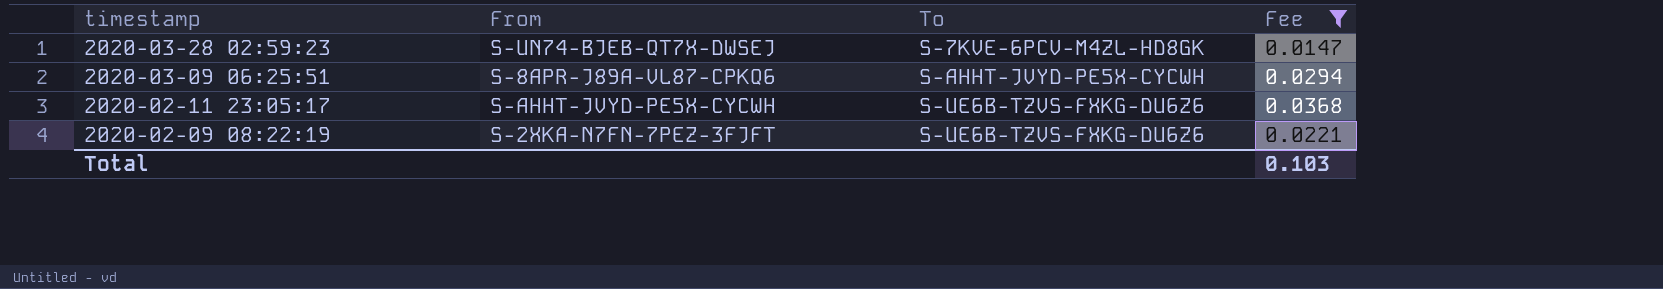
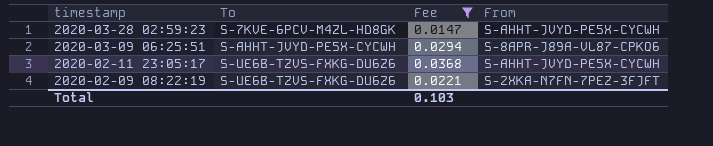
column From | position: 2 -> 4
2020-03-28 02:59:23 | From: S-UN74-BJEB-QT7X-DWSEJ -> S-AHHT-JVYD-PE5X-CYCWH

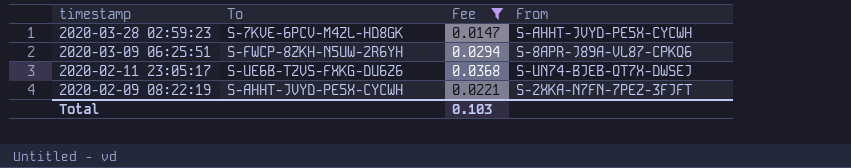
2020-03-09 06:25:51 | To: S-AHHT-JVYD-PE5X-CYCWH -> S-FWCP-8ZKH-N5UW-2R6YH
2020-02-11 23:05:17 | From: S-AHHT-JVYD-PE5X-CYCWH -> S-UN74-BJEB-QT7X-DWSEJ
2020-02-09 08:22:19 | To: S-UE6B-TZVS-FXKG-DU6Z6 -> S-AHHT-JVYD-PE5X-CYCWH

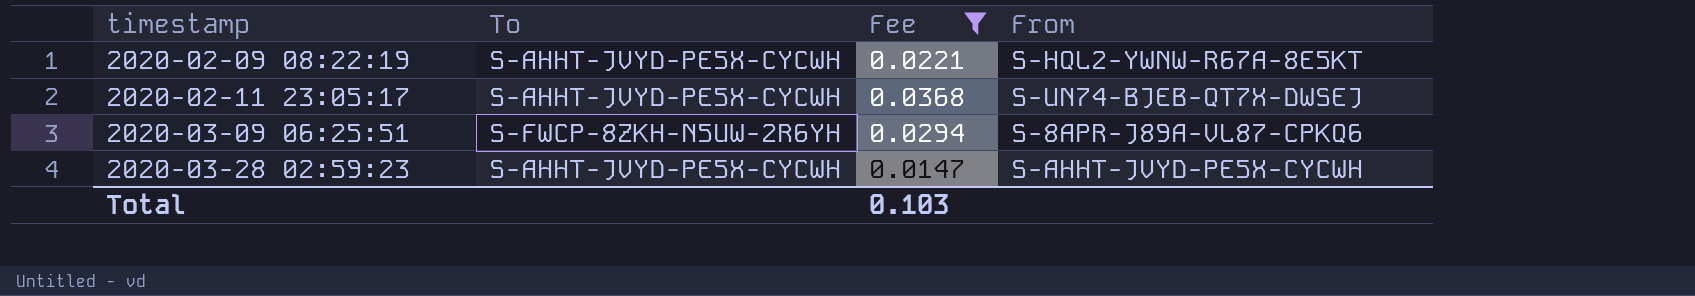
row order: timestamp descending -> timestamp ascending
2020-02-09 08:22:19 | From: S-2XKA-N7FN-7PEZ-3FJFT -> S-HQL2-YWNW-R67A-8E5KT
2020-02-11 23:05:17 | To: S-UE6B-TZVS-FXKG-DU6Z6 -> S-AHHT-JVYD-PE5X-CYCWH
2020-03-28 02:59:23 | To: S-7KVE-6PCV-M4ZL-HD8GK -> S-AHHT-JVYD-PE5X-CYCWH

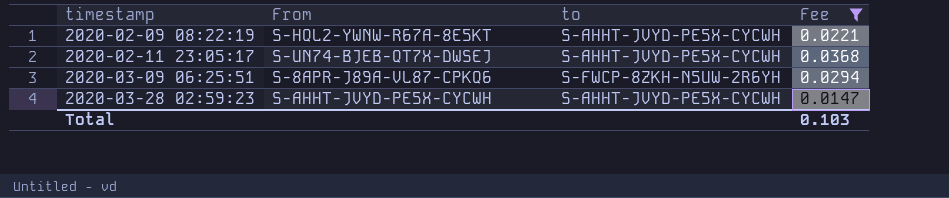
column From | position: 4 -> 2
column name: To -> to

